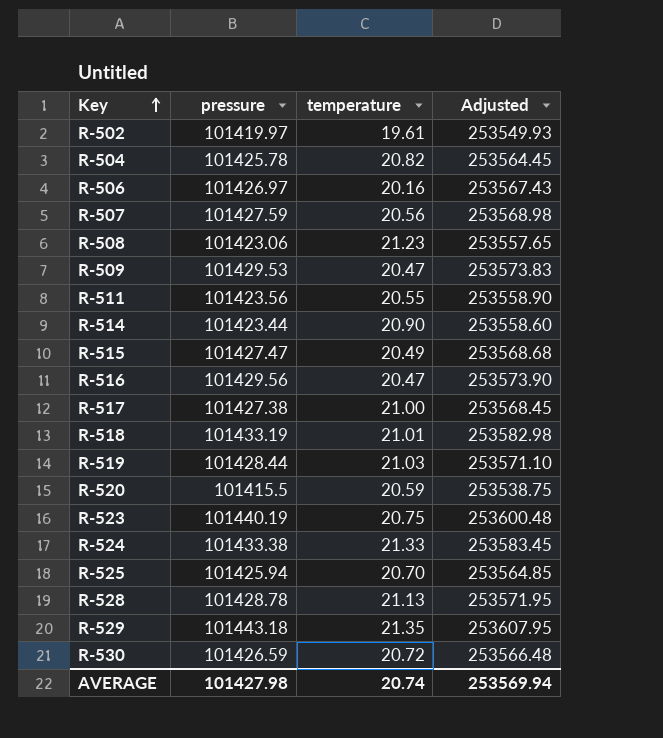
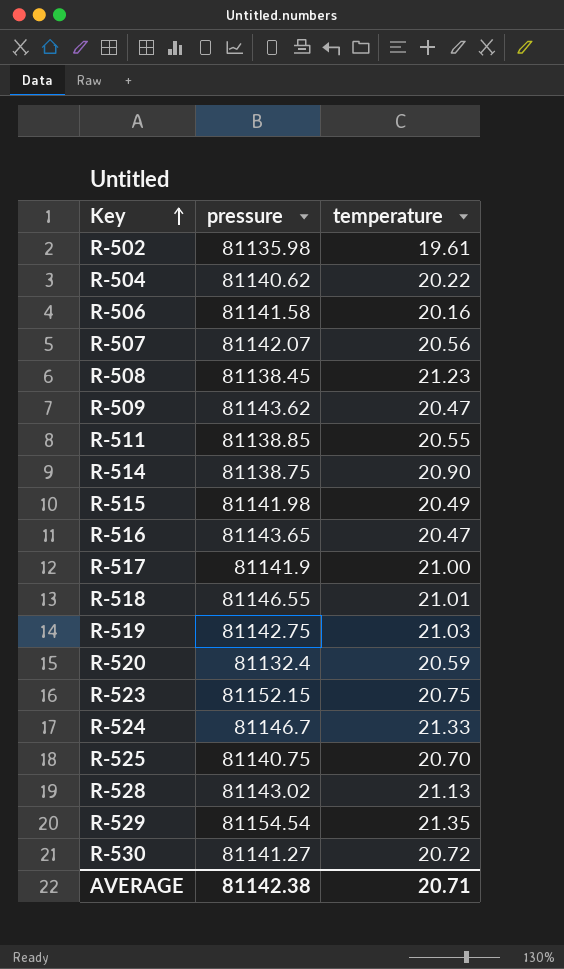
column Adjusted | formula: [pressure] * 2.5 -> none
R-502 | pressure: 101419.97 -> 81135.98
R-504 | pressure: 101425.78 -> 81140.62
R-504 | temperature: 20.82 -> 20.22
R-506 | pressure: 101426.97 -> 81141.58
R-507 | pressure: 101427.59 -> 81142.07
R-508 | pressure: 101423.06 -> 81138.45
R-509 | pressure: 101429.53 -> 81143.62
R-511 | pressure: 101423.56 -> 81138.85
R-514 | pressure: 101423.44 -> 81138.75
R-515 | pressure: 101427.47 -> 81141.98
R-516 | pressure: 101429.56 -> 81143.65
R-517 | pressure: 101427.38 -> 81141.9
R-518 | pressure: 101433.19 -> 81146.55
R-519 | pressure: 101428.44 -> 81142.75
R-520 | pressure: 101415.5 -> 81132.4
R-523 | pressure: 101440.19 -> 81152.15
R-524 | pressure: 101433.38 -> 81146.7
R-525 | pressure: 101425.94 -> 81140.75
R-528 | pressure: 101428.78 -> 81143.02
R-529 | pressure: 101443.18 -> 81154.54
R-530 | pressure: 101426.59 -> 81141.27
AVERAGE | pressure: 101427.98 -> 81142.38
AVERAGE | temperature: 20.74 -> 20.71

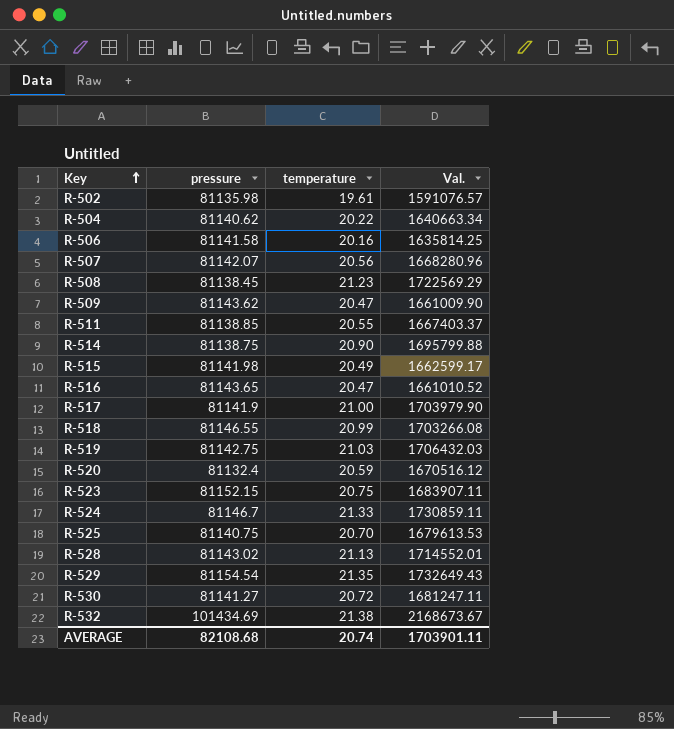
column Val. | formula: none -> [pressure] * [temperature]
R-518 | temperature: 21.01 -> 20.99
row R-532: none -> 101434.69 | 21.38 | 2168673.67
AVERAGE | pressure: 81142.38 -> 82108.68
AVERAGE | temperature: 20.71 -> 20.74

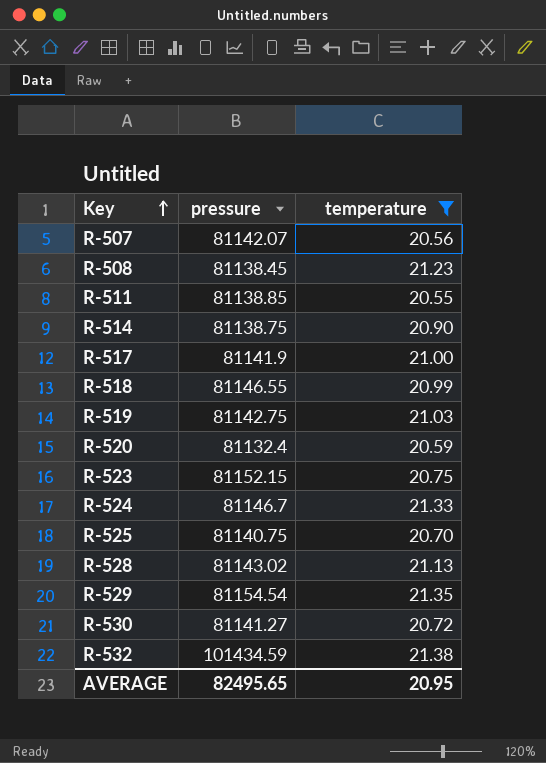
filter: none -> temperature >= 20.55
column Val. | formula: [pressure] * [temperature] -> none
R-532 | pressure: 101434.69 -> 101434.59
AVERAGE | pressure: 82108.68 -> 82495.65
AVERAGE | temperature: 20.74 -> 20.95

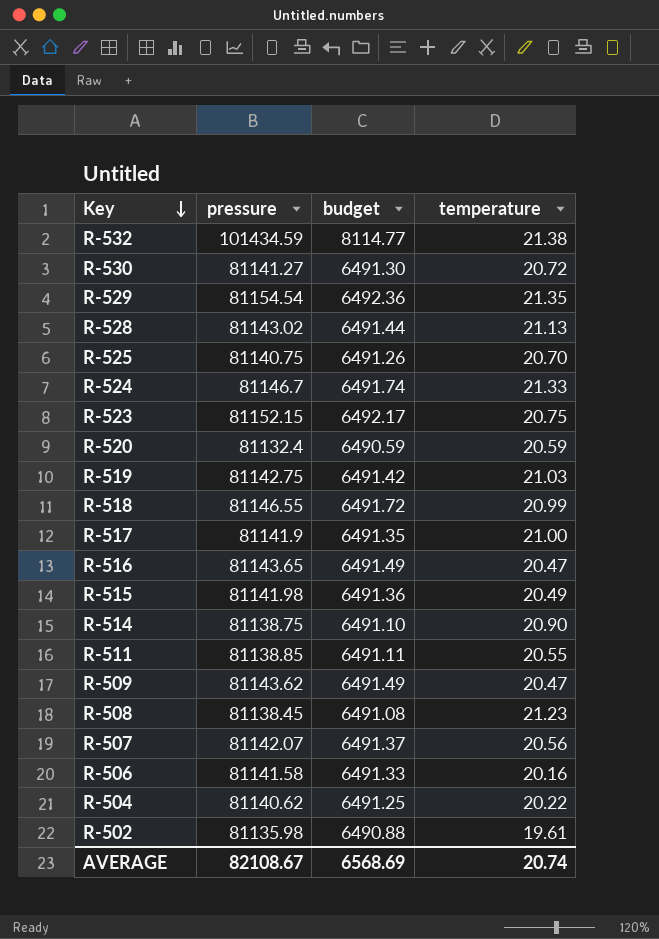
filter: temperature >= 20.55 -> none
row order: Key ascending -> Key descending
column budget | formula: none -> [pressure] * 0.08
AVERAGE | pressure: 82495.65 -> 82108.67
AVERAGE | temperature: 20.95 -> 20.74

